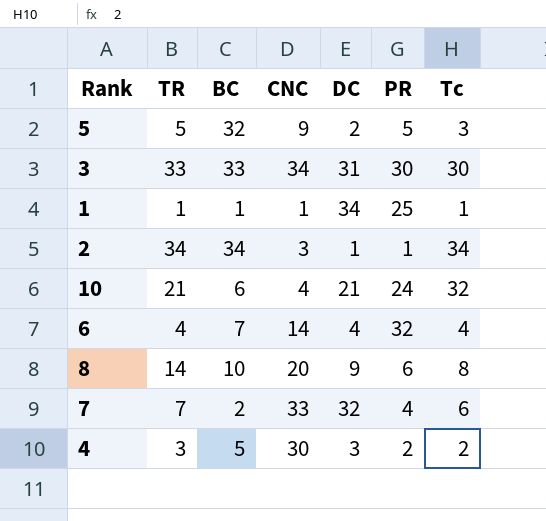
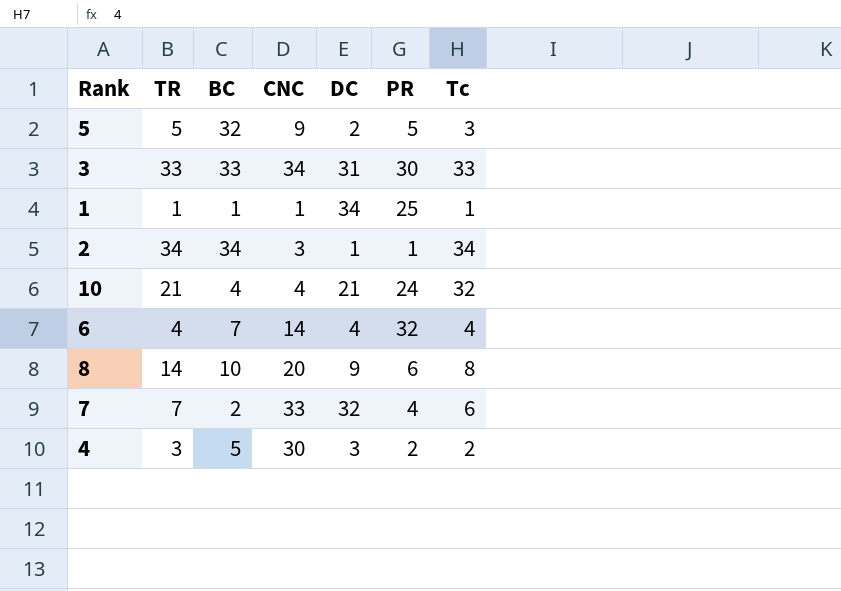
3 | Tc: 30 -> 33
10 | BC: 6 -> 4

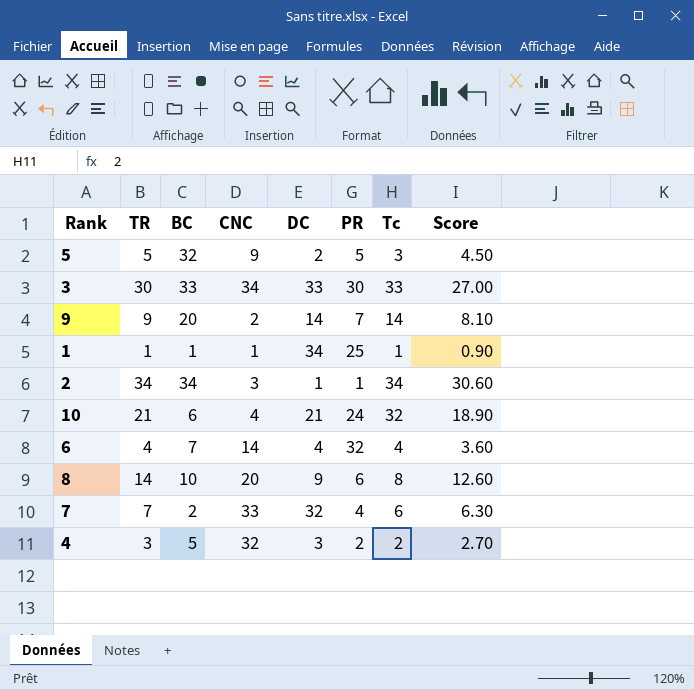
column Score | formula: none -> [TR] * 0.9
3 | TR: 33 -> 30
3 | DC: 31 -> 33
row 9: none -> 9 | 20 | 2 | 14 | 7 | 14 | 8.10
10 | BC: 4 -> 6
4 | CNC: 30 -> 32

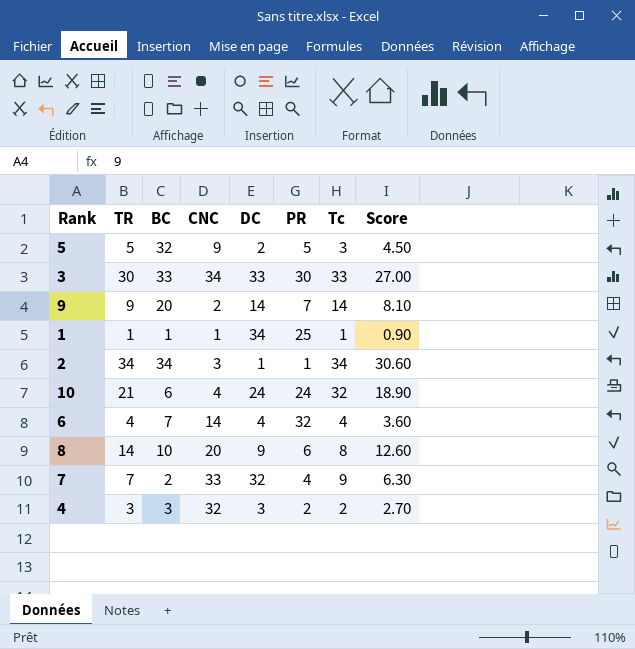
10 | DC: 21 -> 24
7 | Tc: 6 -> 9
4 | BC: 5 -> 3

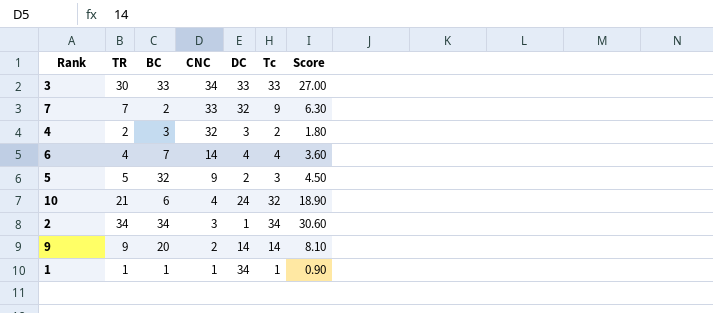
row order: none -> CNC descending
column PR | position: 6 -> none
row 8: 14 | 10 | 20 | 9 | 6 | 8 | 12.60 -> none
4 | TR: 3 -> 2
4 | Score: 2.70 -> 1.80

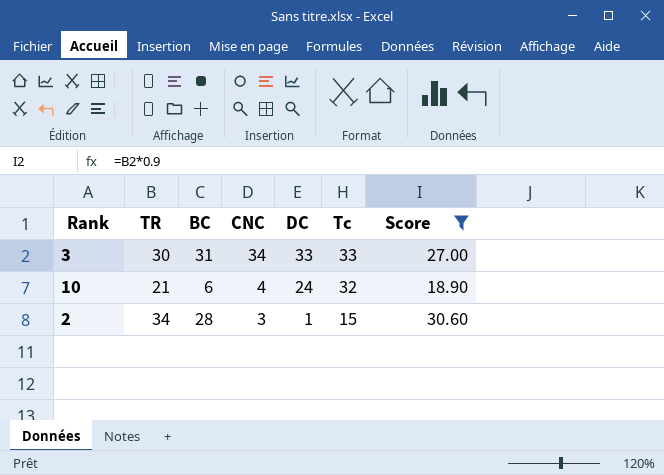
filter: none -> Score >= 18.90
3 | BC: 33 -> 31
2 | BC: 34 -> 28
2 | Tc: 34 -> 15

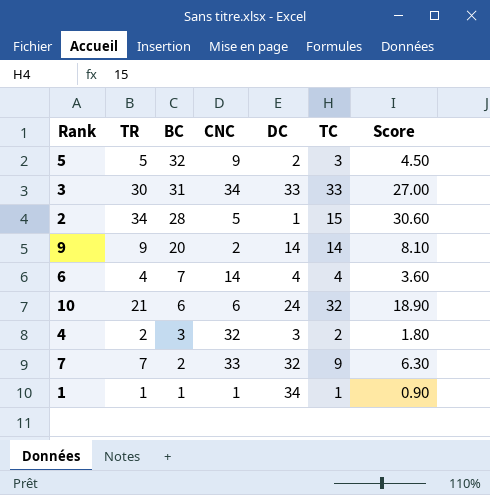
filter: Score >= 18.90 -> none
row order: CNC descending -> BC descending
column name: Tc -> TC
2 | CNC: 3 -> 5
10 | CNC: 4 -> 6

